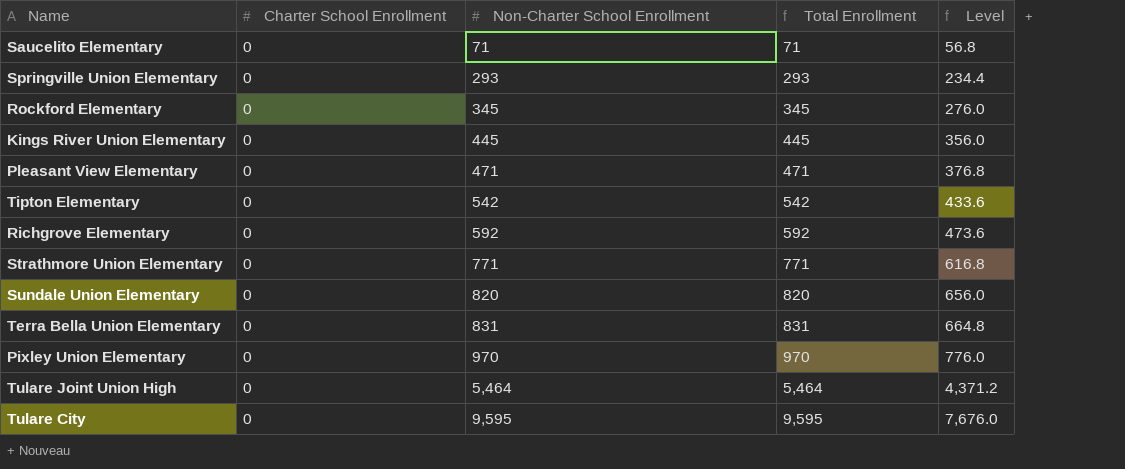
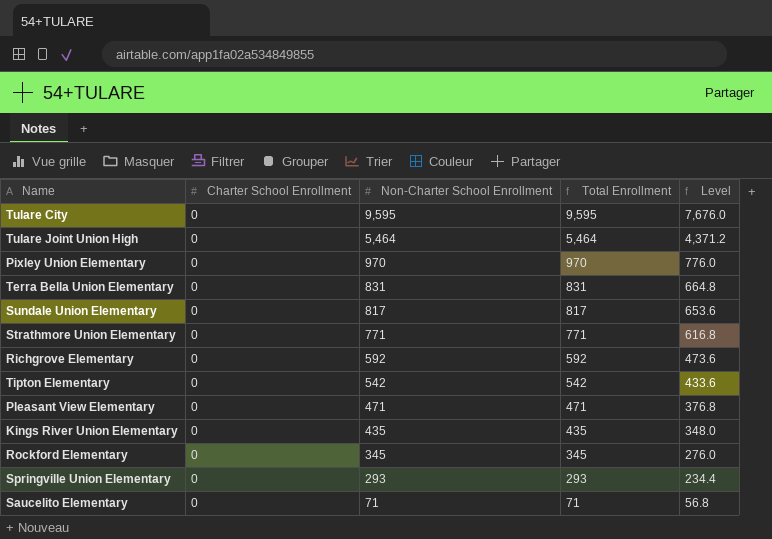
row order: Non-Charter School Enrollment ascending -> Non-Charter School Enrollment descending
Sundale Union Elementary | Non-Charter School Enrollment: 820 -> 817
Sundale Union Elementary | Total Enrollment: 820 -> 817
Sundale Union Elementary | Level: 656.0 -> 653.6
Kings River Union Elementary | Non-Charter School Enrollment: 445 -> 435
Kings River Union Elementary | Total Enrollment: 445 -> 435
Kings River Union Elementary | Level: 356.0 -> 348.0

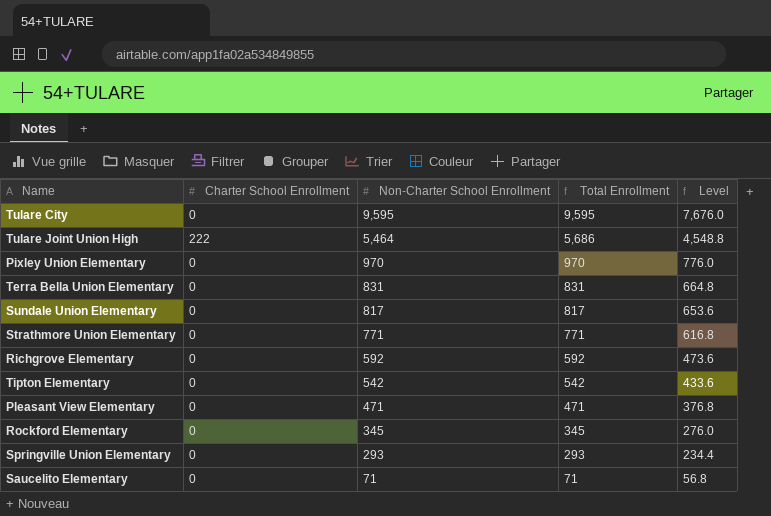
row Kings River Union Elementary: 0 | 435 | 435 | 348.0 -> none
Tulare Joint Union High | Charter School Enrollment: 0 -> 222
Tulare Joint Union High | Total Enrollment: 5,464 -> 5,686
Tulare Joint Union High | Level: 4,371.2 -> 4,548.8

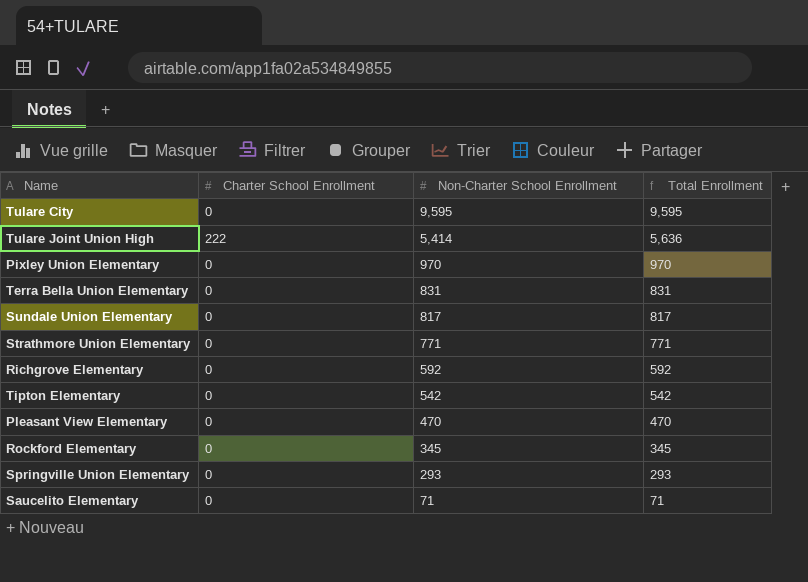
column Level | formula: [Total Enrollment] * 0.8 -> none
Tulare Joint Union High | Non-Charter School Enrollment: 5,464 -> 5,414
Tulare Joint Union High | Total Enrollment: 5,686 -> 5,636
Pleasant View Elementary | Non-Charter School Enrollment: 471 -> 470
Pleasant View Elementary | Total Enrollment: 471 -> 470

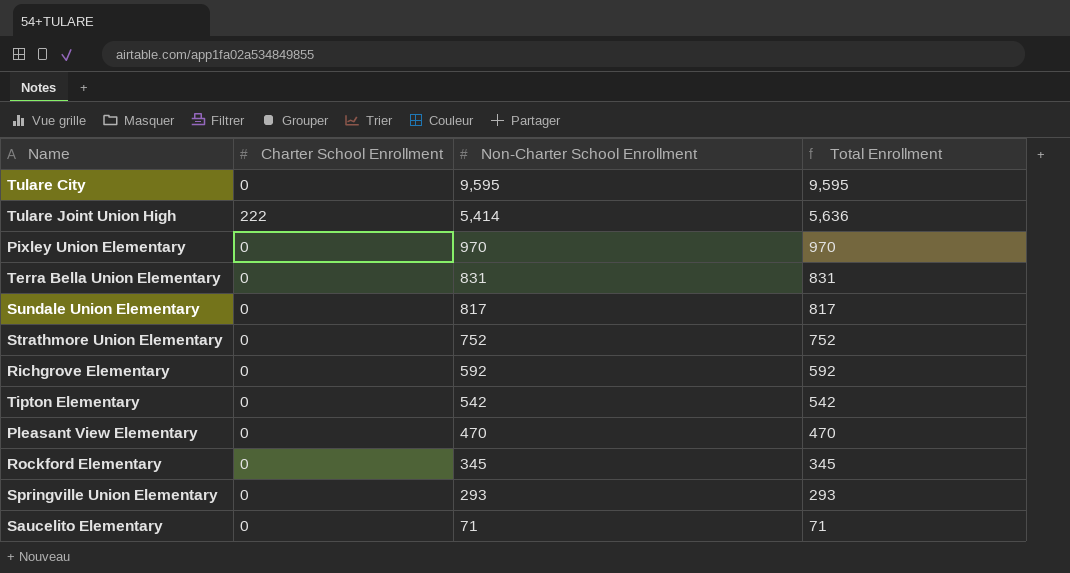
Strathmore Union Elementary | Non-Charter School Enrollment: 771 -> 752
Strathmore Union Elementary | Total Enrollment: 771 -> 752

